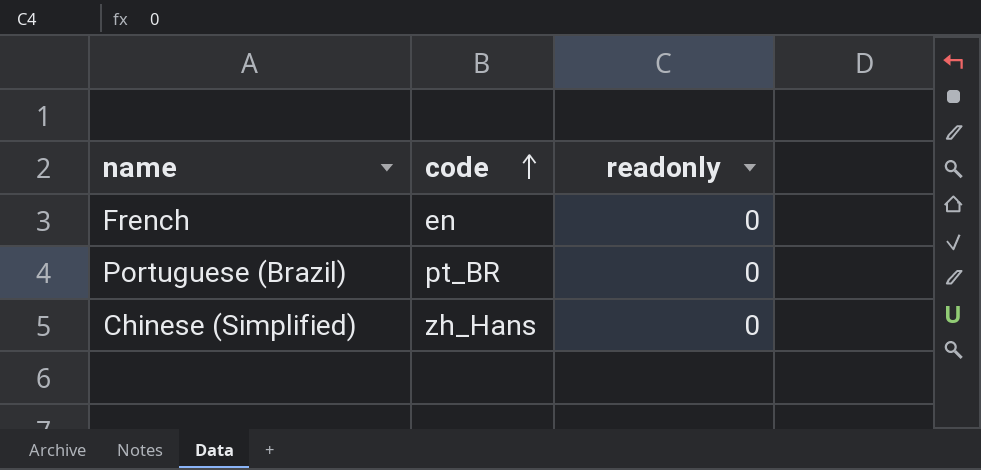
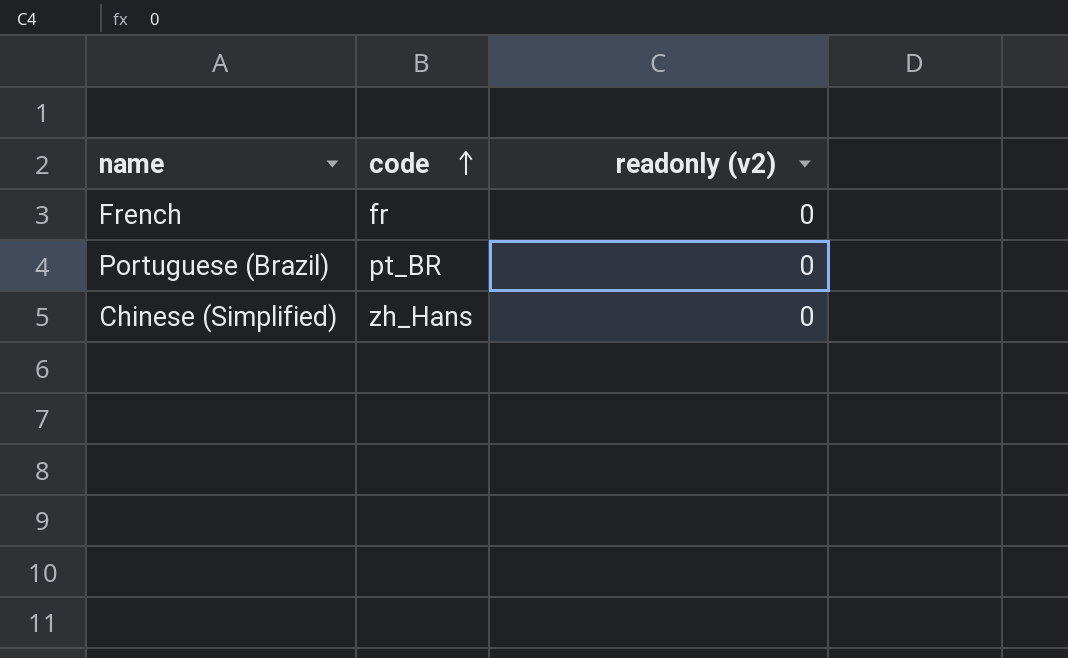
column name: readonly -> readonly (v2)
French | code: en -> fr

